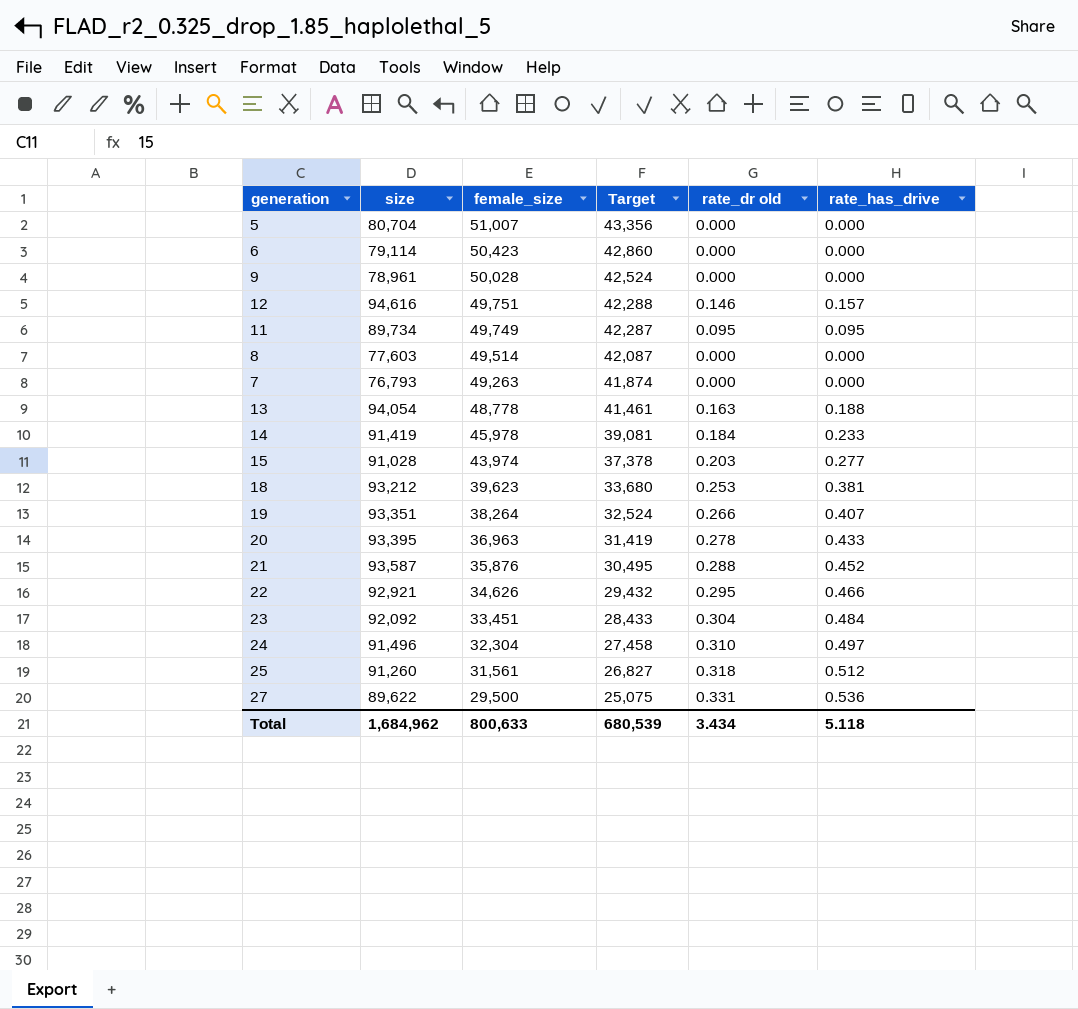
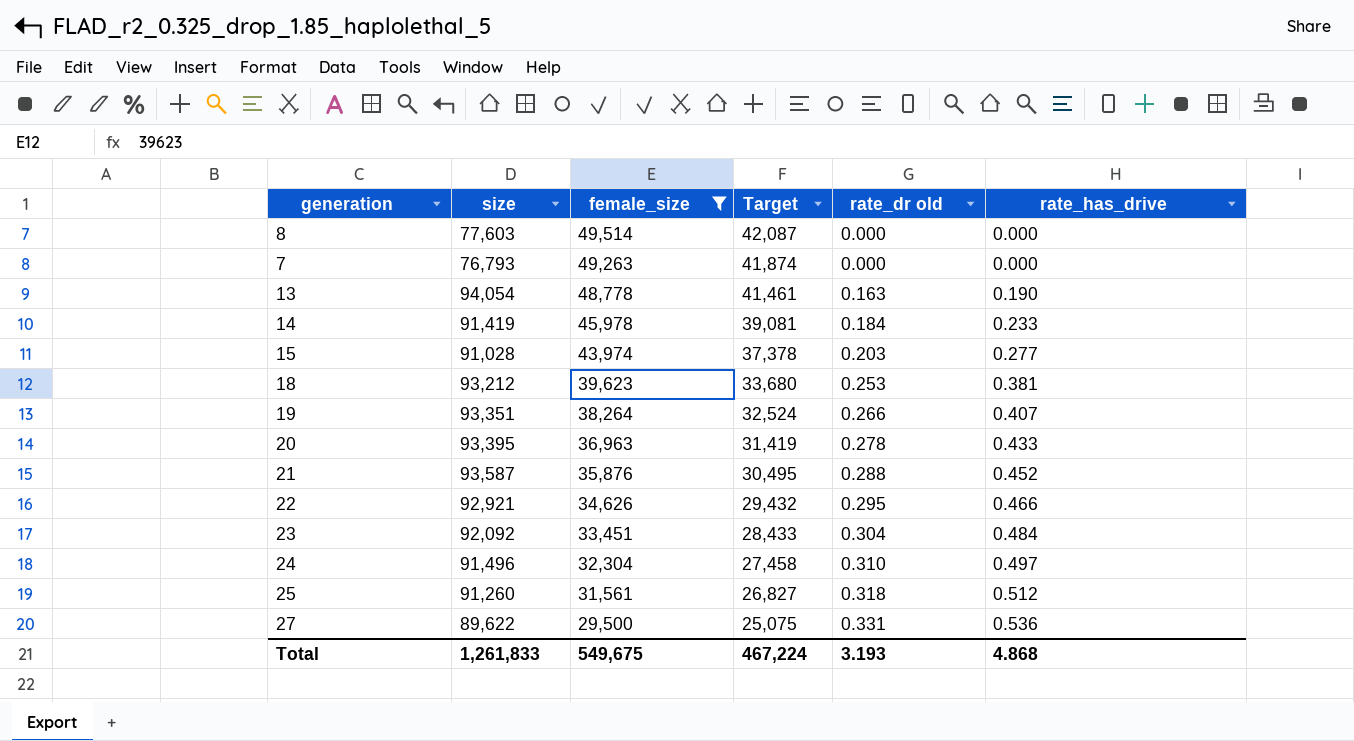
filter: none -> female_size <= 49,514
13 | rate_has_drive: 0.188 -> 0.190
Total | size: 1,684,962 -> 1,261,833
Total | female_size: 800,633 -> 549,675
Total | Target: 680,539 -> 467,224
Total | rate_dr old: 3.434 -> 3.193
Total | rate_has_drive: 5.118 -> 4.868

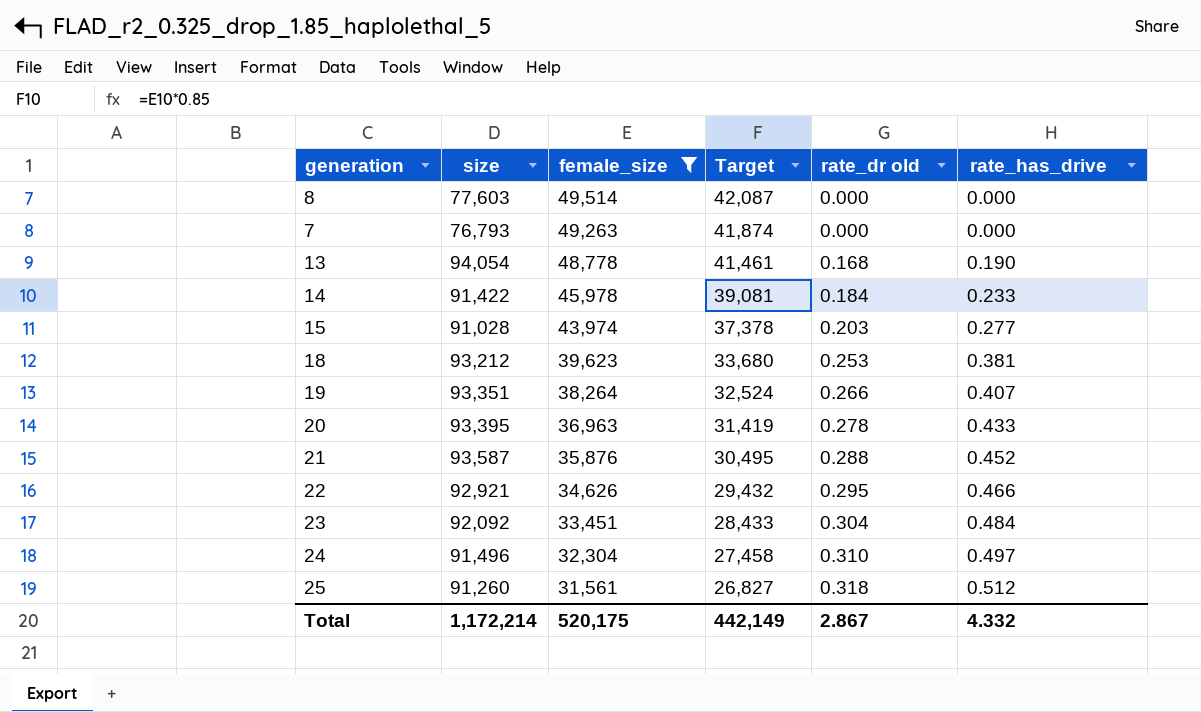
row 27: 89,622 | 29,500 | 25,075 | 0.331 | 0.536 -> none
13 | rate_dr old: 0.163 -> 0.168
14 | size: 91,419 -> 91,422
Total | size: 1,261,833 -> 1,172,214
Total | female_size: 549,675 -> 520,175
Total | Target: 467,224 -> 442,149
Total | rate_dr old: 3.193 -> 2.867
Total | rate_has_drive: 4.868 -> 4.332

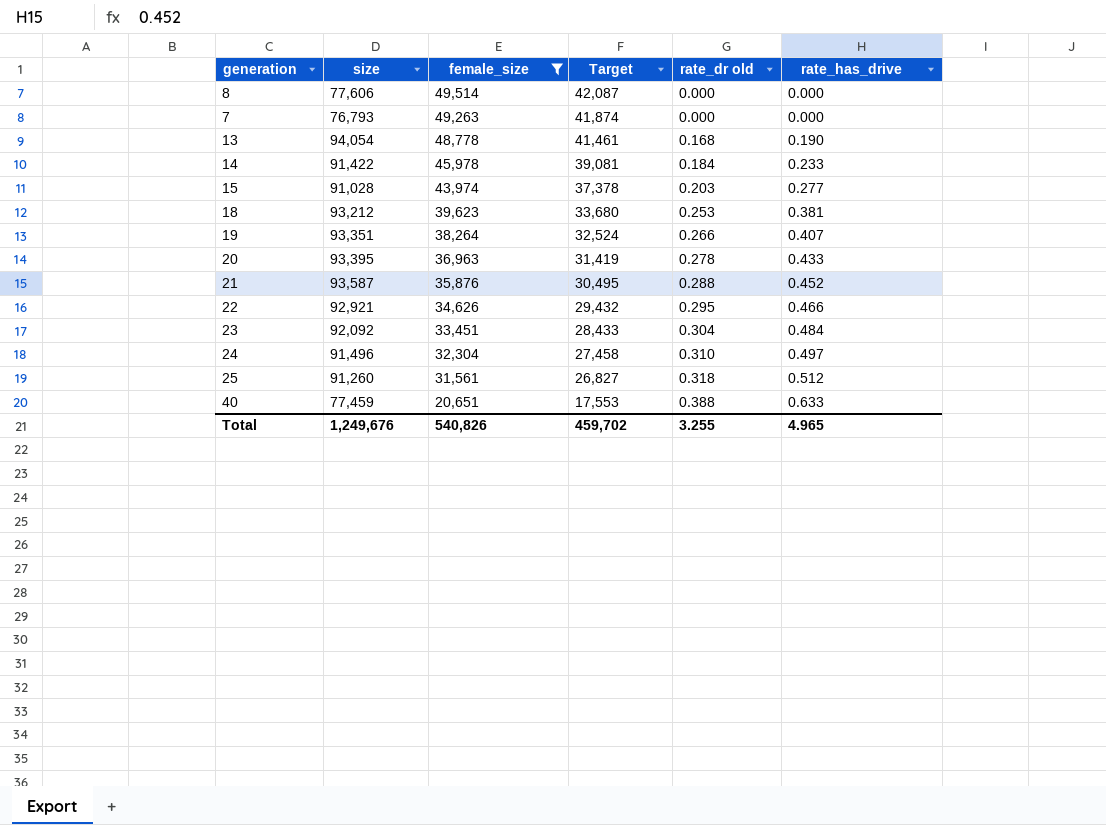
8 | size: 77,603 -> 77,606
row 40: none -> 77,459 | 20,651 | 17,553 | 0.388 | 0.633
Total | size: 1,172,214 -> 1,249,676
Total | female_size: 520,175 -> 540,826
Total | Target: 442,149 -> 459,702
Total | rate_dr old: 2.867 -> 3.255
Total | rate_has_drive: 4.332 -> 4.965

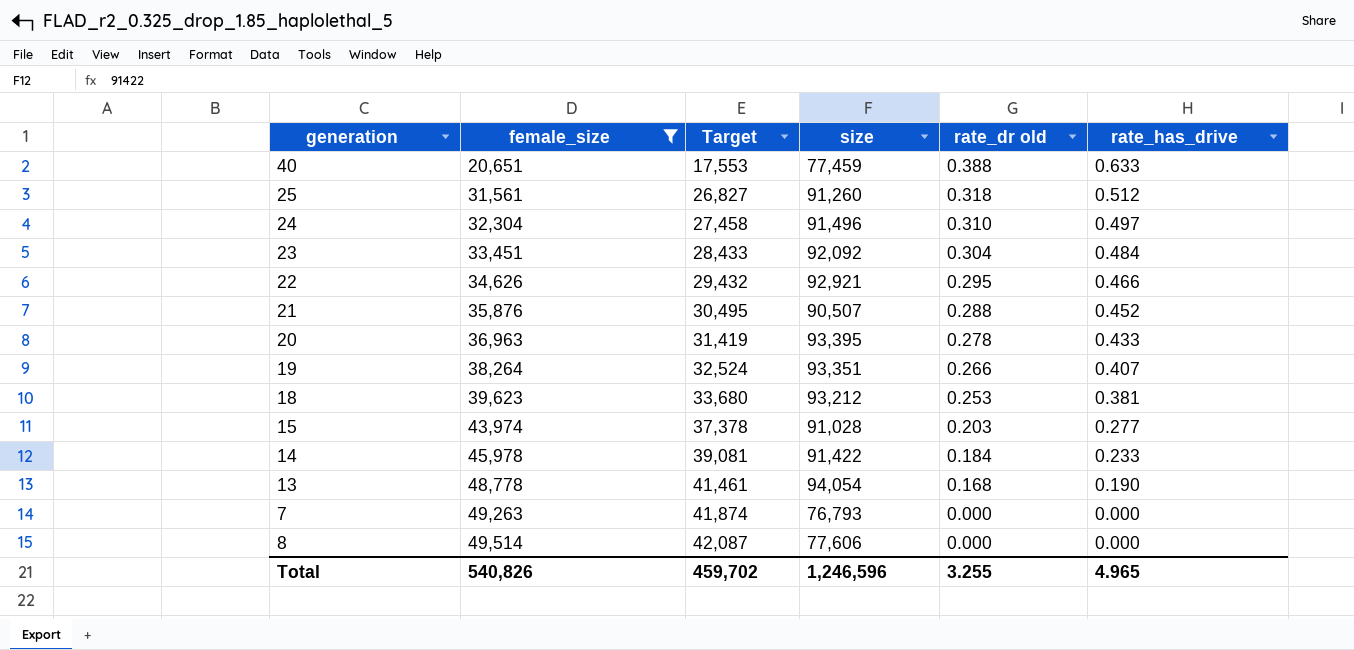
row order: female_size descending -> female_size ascending
column size | position: 2 -> 4
21 | size: 93,587 -> 90,507
Total | size: 1,249,676 -> 1,246,596

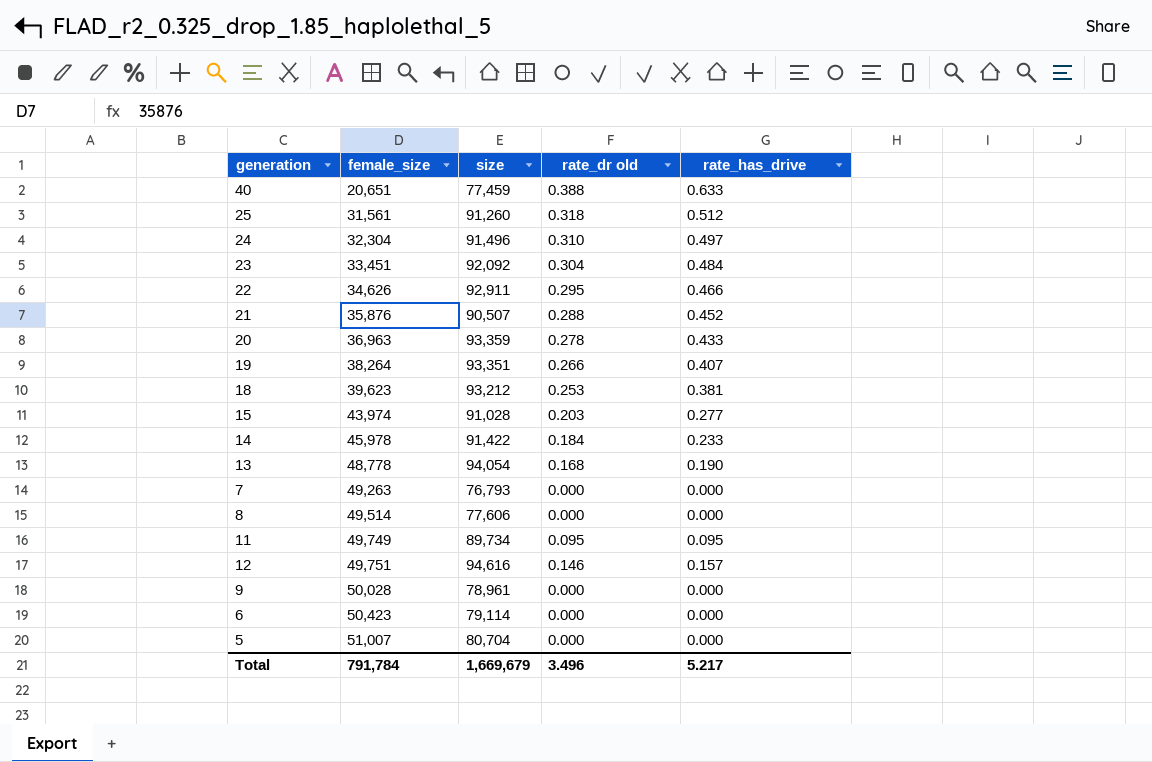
filter: female_size <= 49,514 -> none
column Target | formula: [female_size] * 0.85 -> none
22 | size: 92,921 -> 92,911
20 | size: 93,395 -> 93,359
Total | female_size: 540,826 -> 791,784
Total | size: 1,246,596 -> 1,669,679
Total | rate_dr old: 3.255 -> 3.496
Total | rate_has_drive: 4.965 -> 5.217

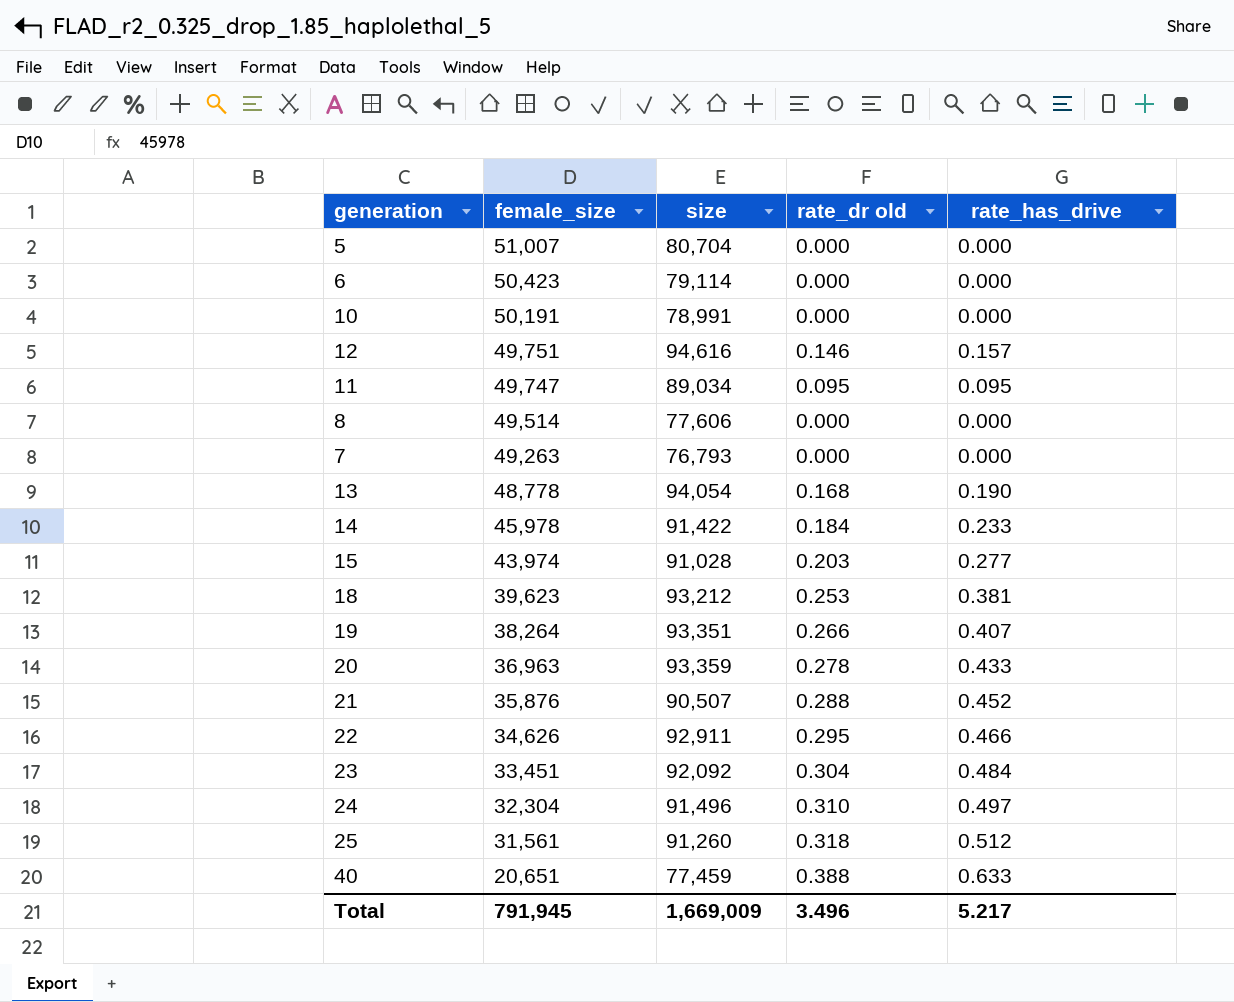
row order: female_size ascending -> female_size descending
row 9: 50,028 | 78,961 | 0.000 | 0.000 -> none
row 10: none -> 50,191 | 78,991 | 0.000 | 0.000
11 | female_size: 49,749 -> 49,747
11 | size: 89,734 -> 89,034
Total | female_size: 791,784 -> 791,945
Total | size: 1,669,679 -> 1,669,009

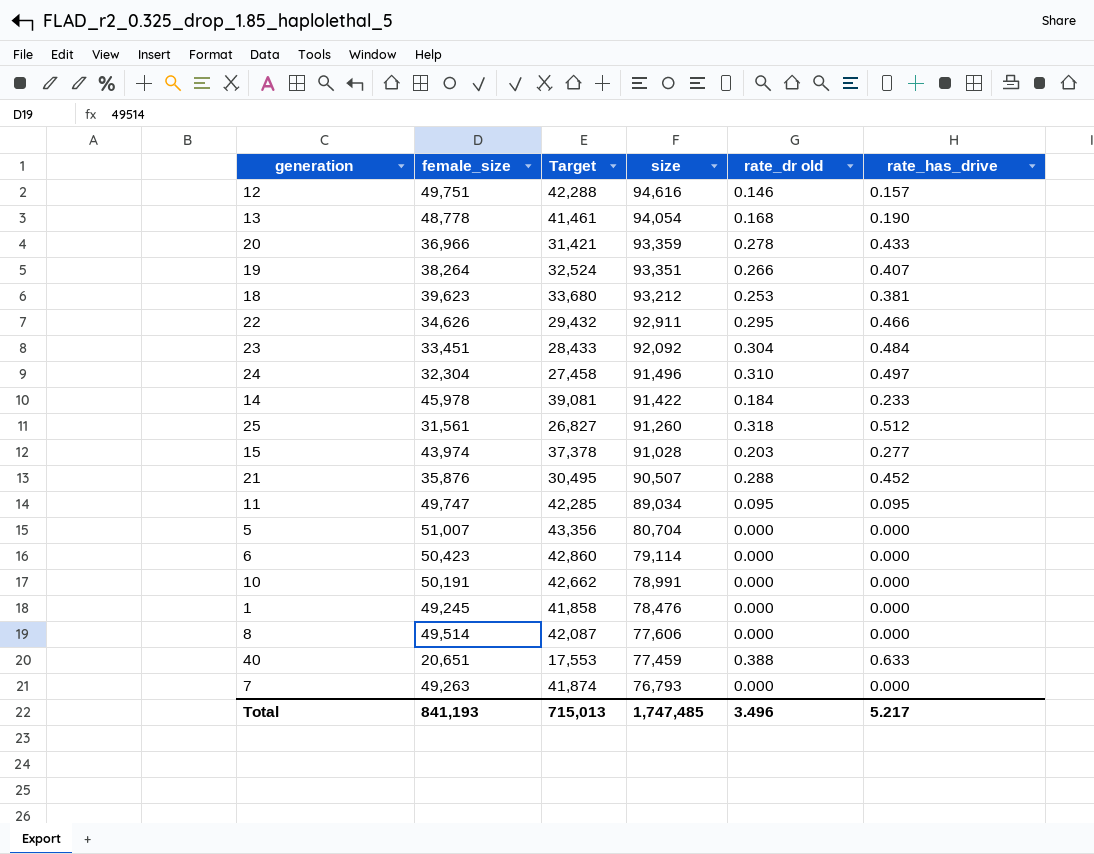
row order: female_size descending -> size descending
column Target | formula: none -> [female_size] * 0.85
20 | female_size: 36,963 -> 36,966
row 1: none -> 49,245 | 41,858 | 78,476 | 0.000 | 0.000
Total | female_size: 791,945 -> 841,193
Total | size: 1,669,009 -> 1,747,485

